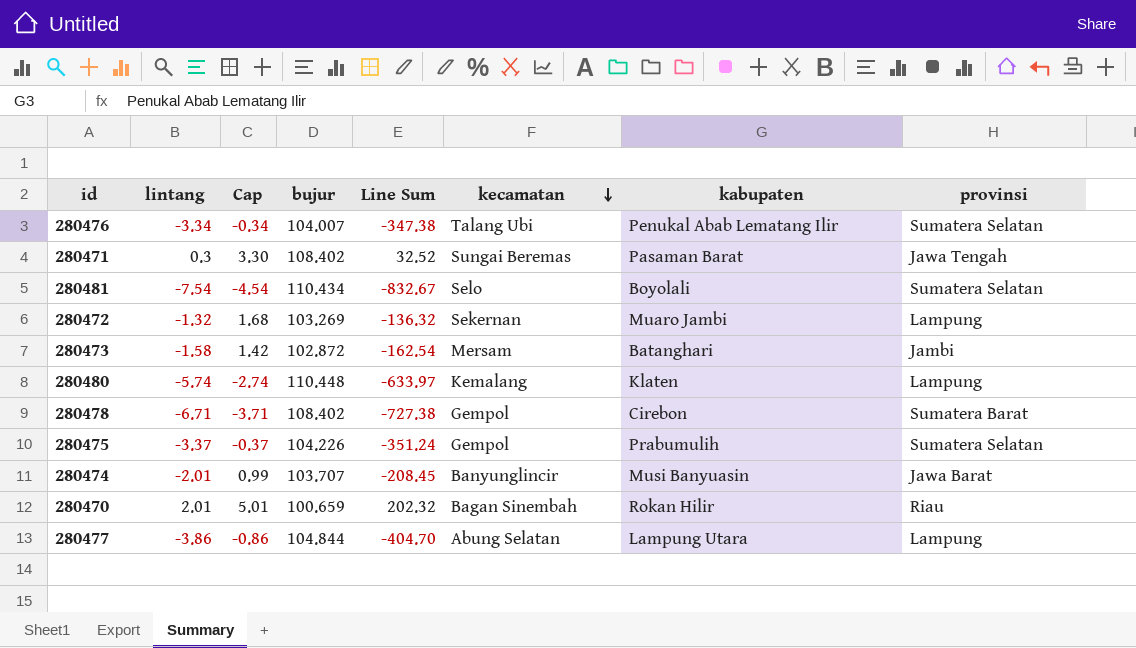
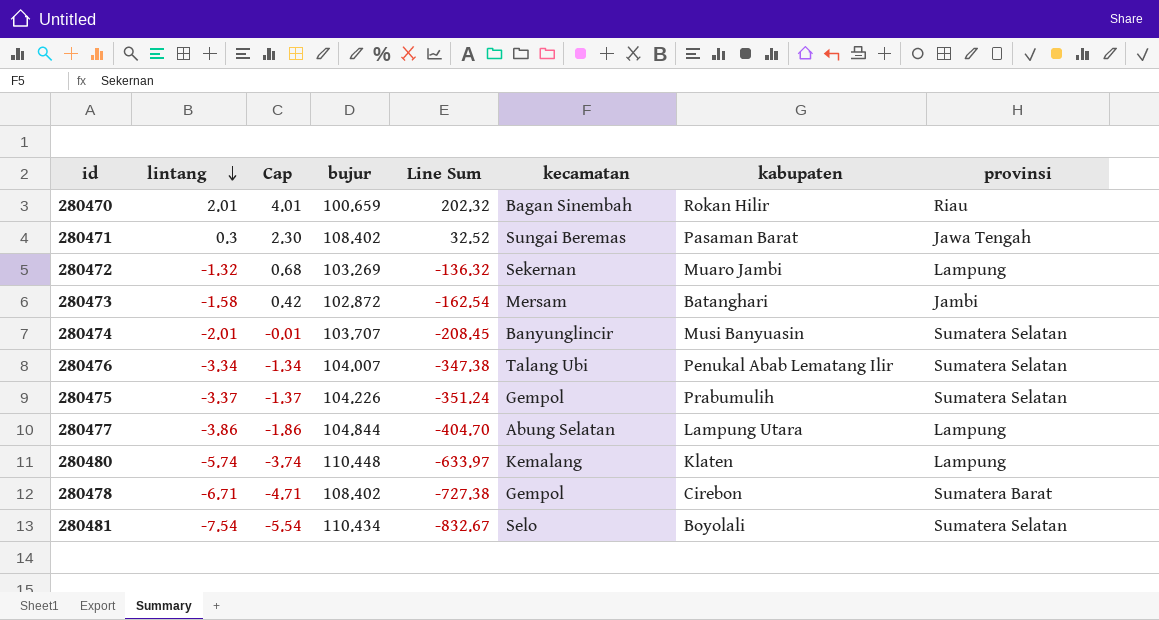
row order: kecamatan descending -> lintang descending
column Cap | formula: [lintang] + 3 -> [lintang] + 2
280474 | provinsi: Jawa Barat -> Sumatera Selatan

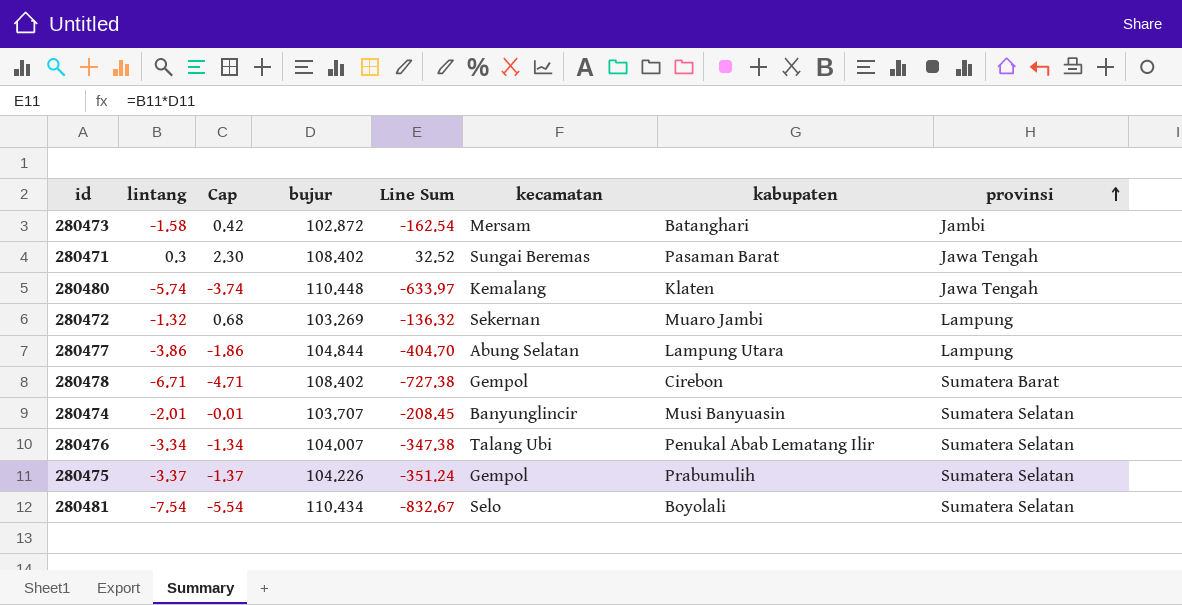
row order: lintang descending -> provinsi ascending
row 280470: 2.01 | 4.01 | 100.659 | 202.32 | Bagan Sinembah | Rokan Hilir | Riau -> none
280480 | provinsi: Lampung -> Jawa Tengah

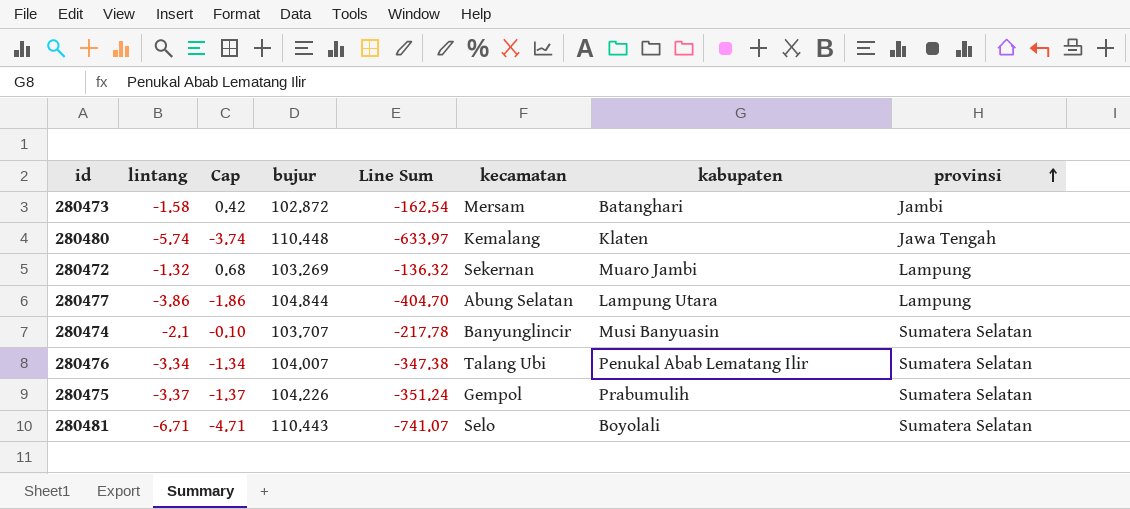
row 280471: 0.3 | 2.30 | 108.402 | 32.52 | Sungai Beremas | Pasaman Barat | Jawa Tengah -> none
row 280478: -6.71 | -4.71 | 108.402 | -727.38 | Gempol | Cirebon | Sumatera Barat -> none
280474 | lintang: -2.01 -> -2.1
280474 | Cap: -0.01 -> -0.10
280474 | Line Sum: -208.45 -> -217.78
280481 | lintang: -7.54 -> -6.71
280481 | Cap: -5.54 -> -4.71
280481 | bujur: 110.434 -> 110.443
280481 | Line Sum: -832.67 -> -741.07

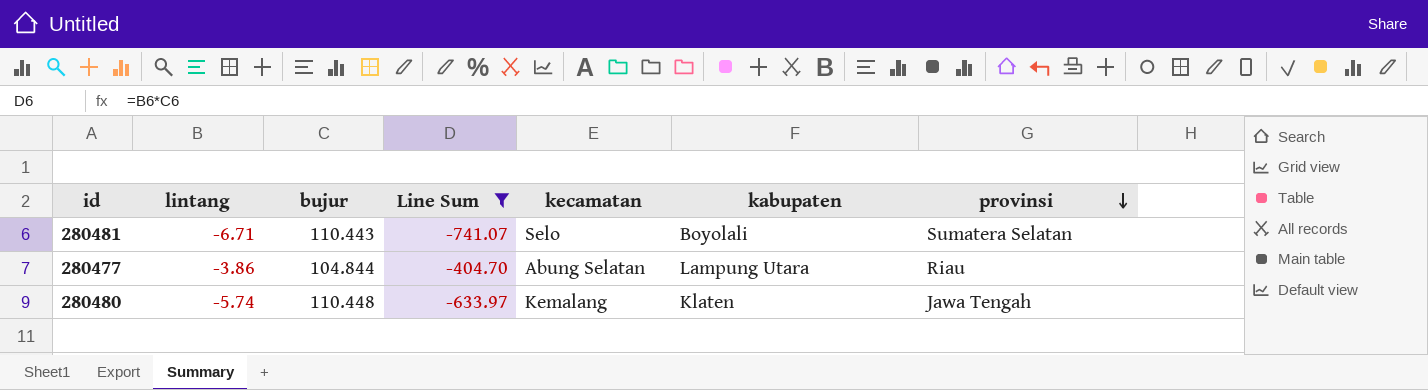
filter: none -> Line Sum <= -404.70
row order: provinsi ascending -> provinsi descending
column Cap | formula: [lintang] + 2 -> none
280477 | provinsi: Lampung -> Riau

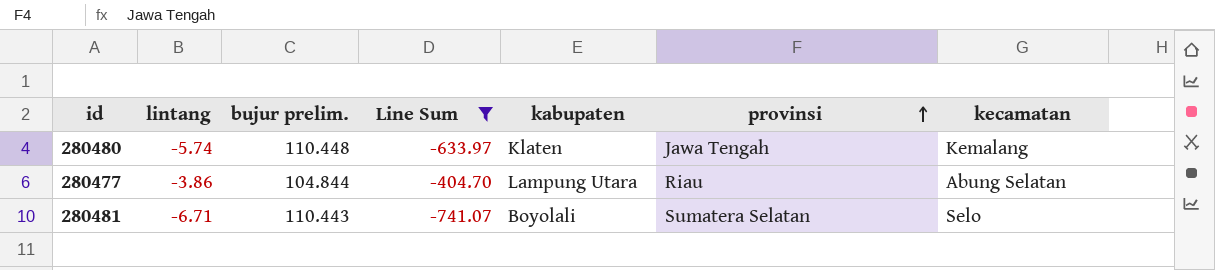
row order: provinsi descending -> provinsi ascending
column name: bujur -> bujur prelim.
column kecamatan | position: 5 -> 7

